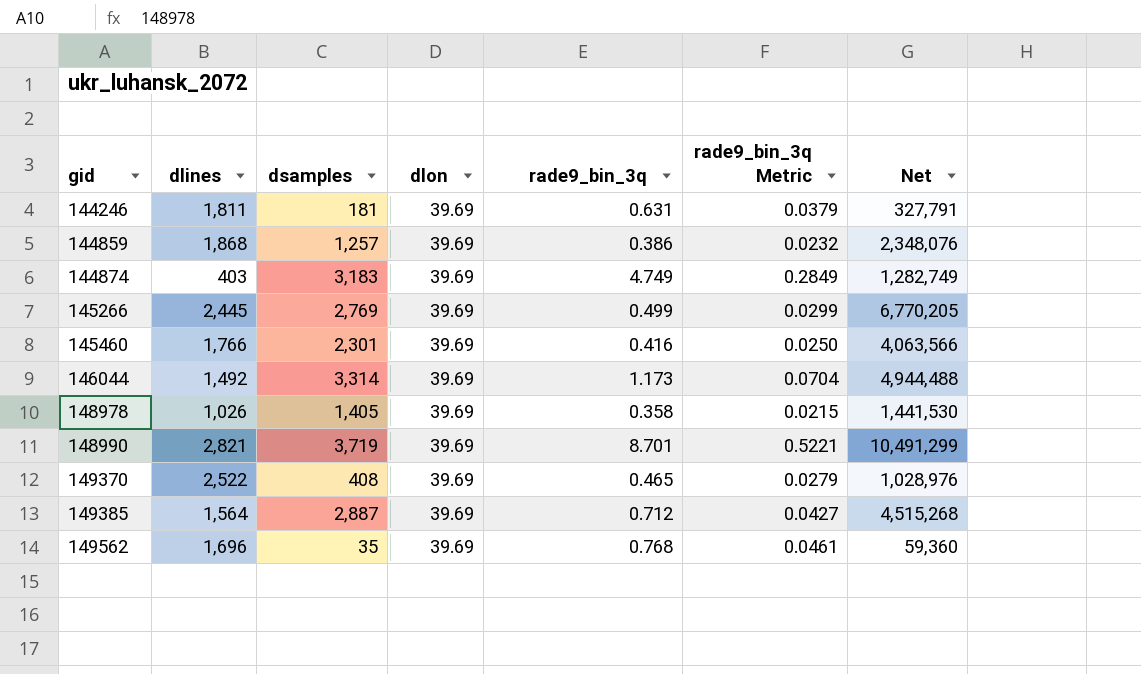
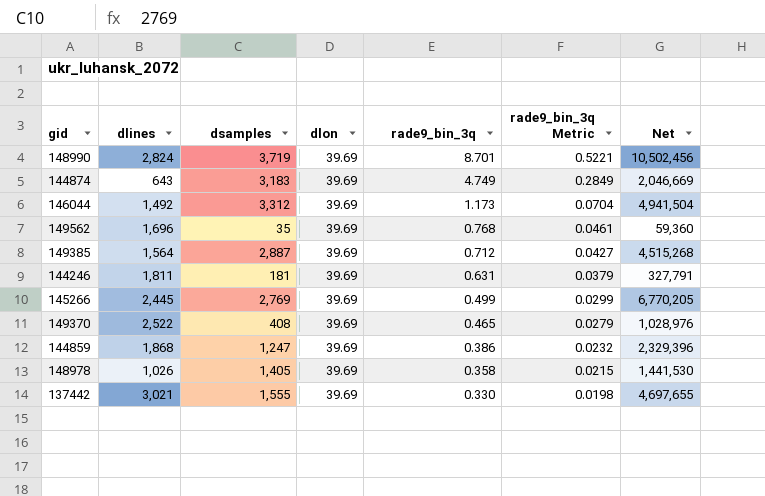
row order: gid ascending -> rade9_bin_3q descending
row 145460: 1,766 | 2,301 | 39.69 | 0.416 | 0.0250 | 4,063,566 -> none
148990 | dlines: 2,821 -> 2,824
148990 | Net: 10,491,299 -> 10,502,456
144874 | dlines: 403 -> 643
144874 | Net: 1,282,749 -> 2,046,669
146044 | dsamples: 3,314 -> 3,312
146044 | Net: 4,944,488 -> 4,941,504
144859 | dsamples: 1,257 -> 1,247
144859 | Net: 2,348,076 -> 2,329,396
row 137442: none -> 3,021 | 1,555 | 39.69 | 0.330 | 0.0198 | 4,697,655

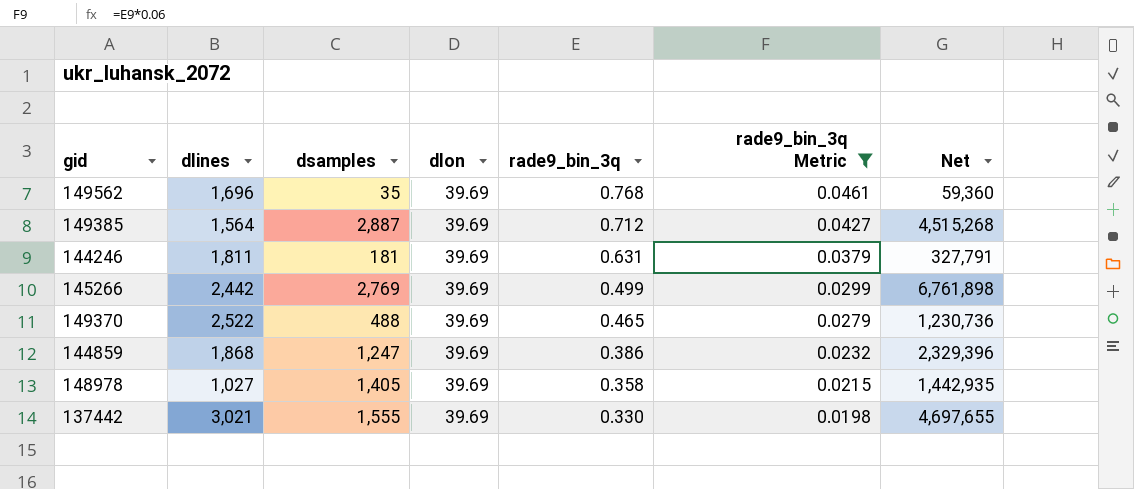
filter: none -> rade9_bin_3q Metric <= 0.0461
145266 | dlines: 2,445 -> 2,442
145266 | Net: 6,770,205 -> 6,761,898
149370 | dsamples: 408 -> 488
149370 | Net: 1,028,976 -> 1,230,736
148978 | dlines: 1,026 -> 1,027
148978 | Net: 1,441,530 -> 1,442,935

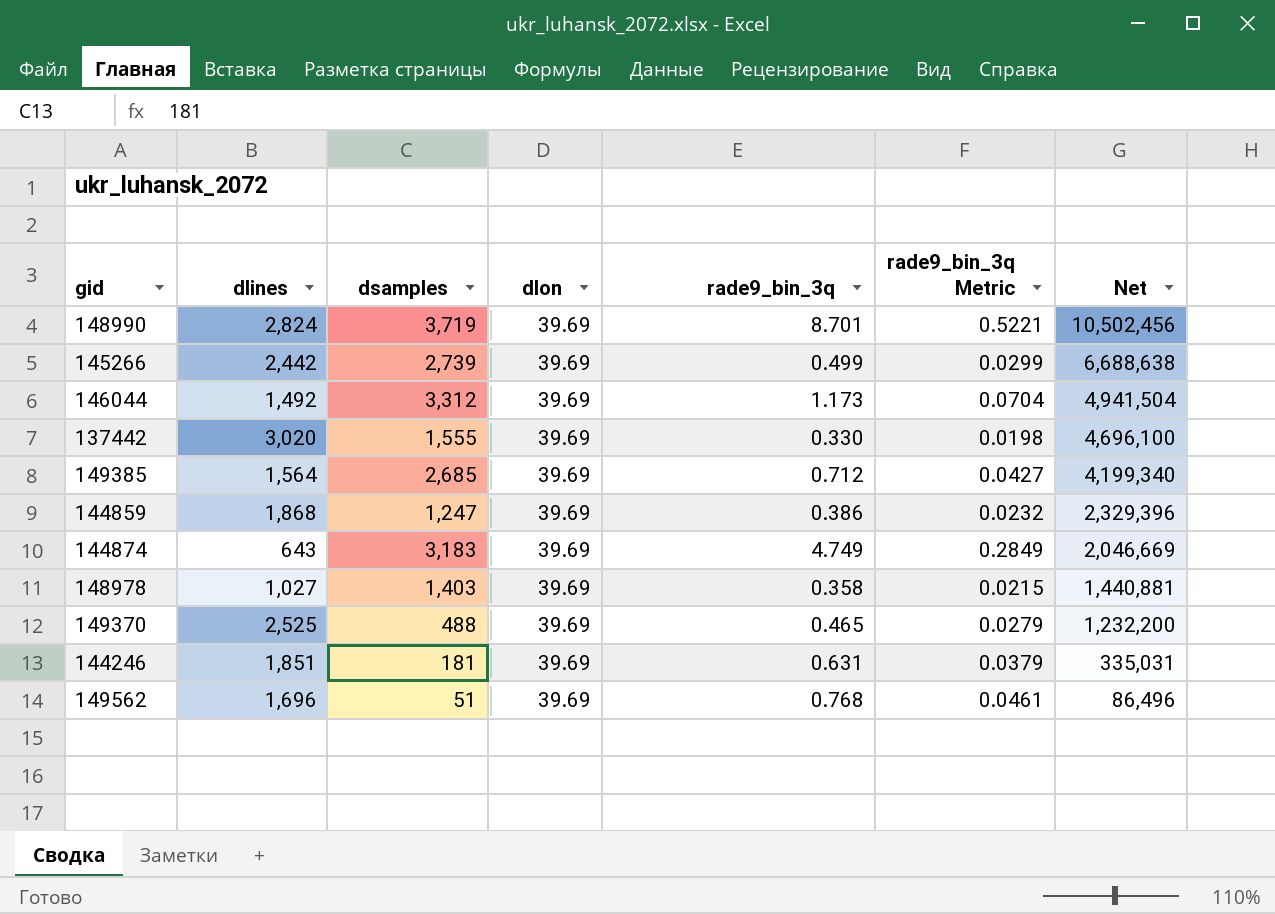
filter: rade9_bin_3q Metric <= 0.0461 -> none
row order: rade9_bin_3q descending -> Net descending
145266 | dsamples: 2,769 -> 2,739
145266 | Net: 6,761,898 -> 6,688,638
137442 | dlines: 3,021 -> 3,020
137442 | Net: 4,697,655 -> 4,696,100
149385 | dsamples: 2,887 -> 2,685
149385 | Net: 4,515,268 -> 4,199,340
148978 | dsamples: 1,405 -> 1,403
148978 | Net: 1,442,935 -> 1,440,881
149370 | dlines: 2,522 -> 2,525
149370 | Net: 1,230,736 -> 1,232,200
144246 | dlines: 1,811 -> 1,851
144246 | Net: 327,791 -> 335,031
149562 | dsamples: 35 -> 51
149562 | Net: 59,360 -> 86,496

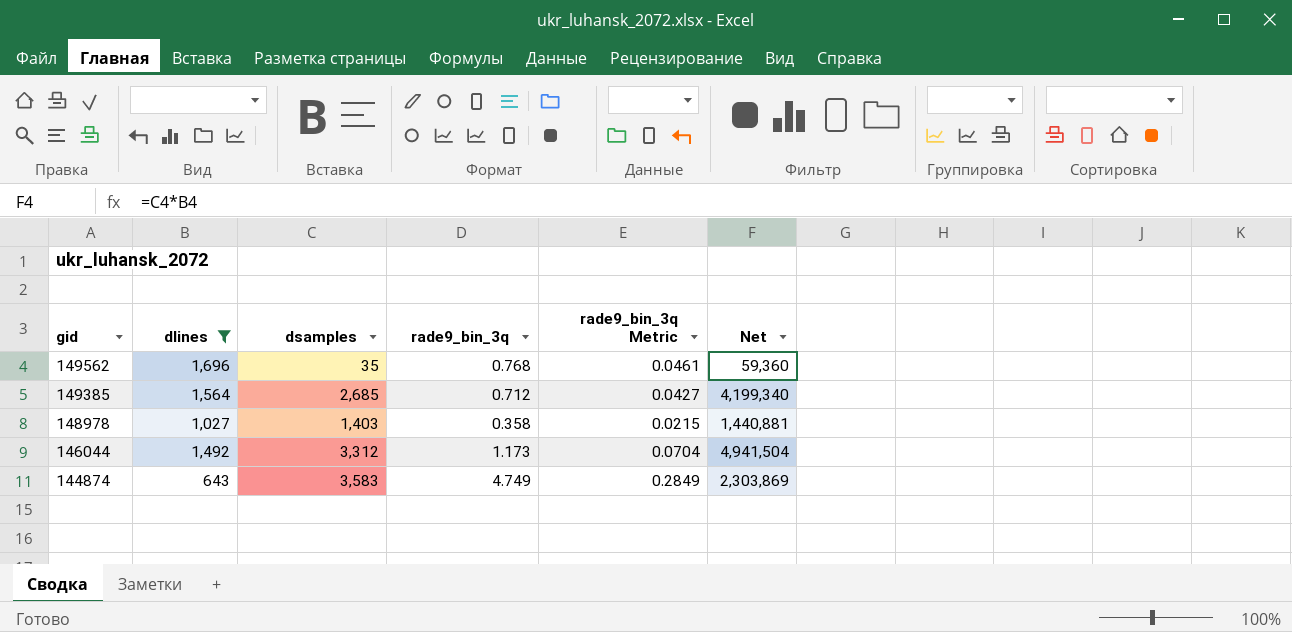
filter: none -> dlines <= 1,696
row order: Net descending -> gid descending
column dlon | position: 4 -> none
149562 | dsamples: 51 -> 35
149562 | Net: 86,496 -> 59,360
144874 | dsamples: 3,183 -> 3,583
144874 | Net: 2,046,669 -> 2,303,869

